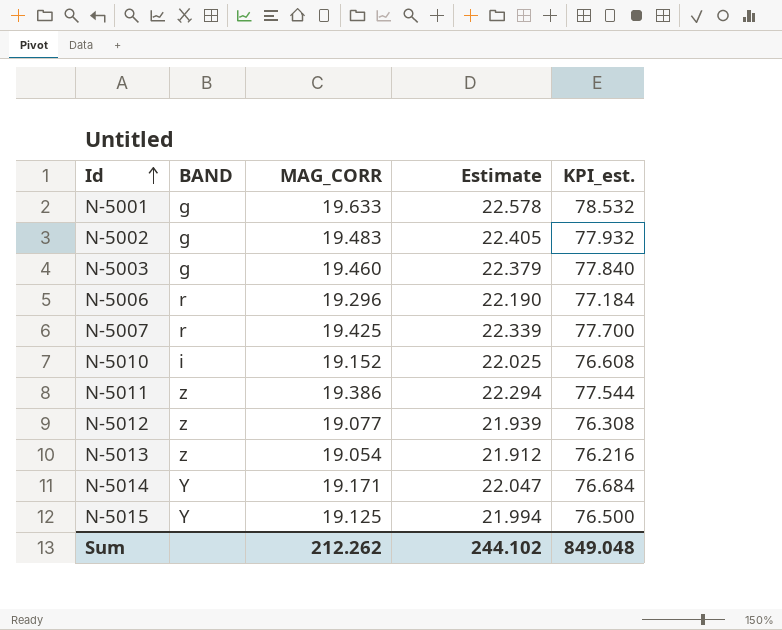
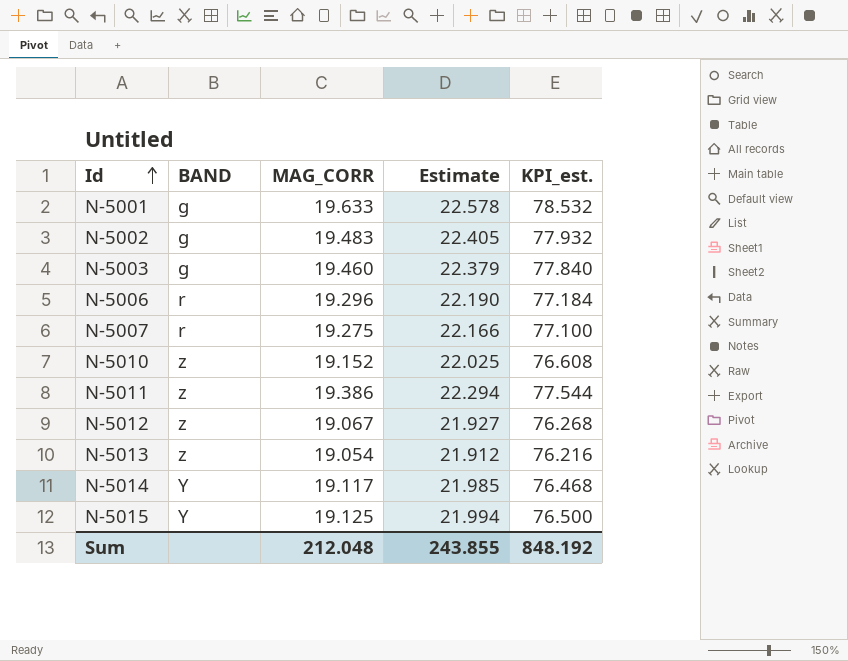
N-5007 | MAG_CORR: 19.425 -> 19.275
N-5007 | Estimate: 22.339 -> 22.166
N-5007 | KPI_est.: 77.700 -> 77.100
N-5010 | BAND: i -> z
N-5012 | MAG_CORR: 19.077 -> 19.067
N-5012 | Estimate: 21.939 -> 21.927
N-5012 | KPI_est.: 76.308 -> 76.268
N-5014 | MAG_CORR: 19.171 -> 19.117
N-5014 | Estimate: 22.047 -> 21.985
N-5014 | KPI_est.: 76.684 -> 76.468
Sum | MAG_CORR: 212.262 -> 212.048
Sum | Estimate: 244.102 -> 243.855
Sum | KPI_est.: 849.048 -> 848.192

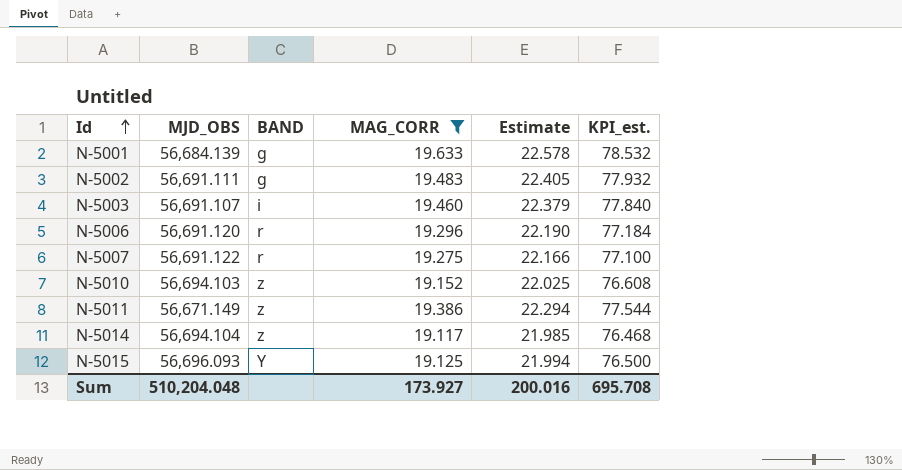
filter: none -> MAG_CORR >= 19.117
column MJD_OBS | position: none -> 2
N-5003 | BAND: g -> i
N-5014 | BAND: Y -> z
Sum | MAG_CORR: 212.048 -> 173.927
Sum | Estimate: 243.855 -> 200.016
Sum | KPI_est.: 848.192 -> 695.708

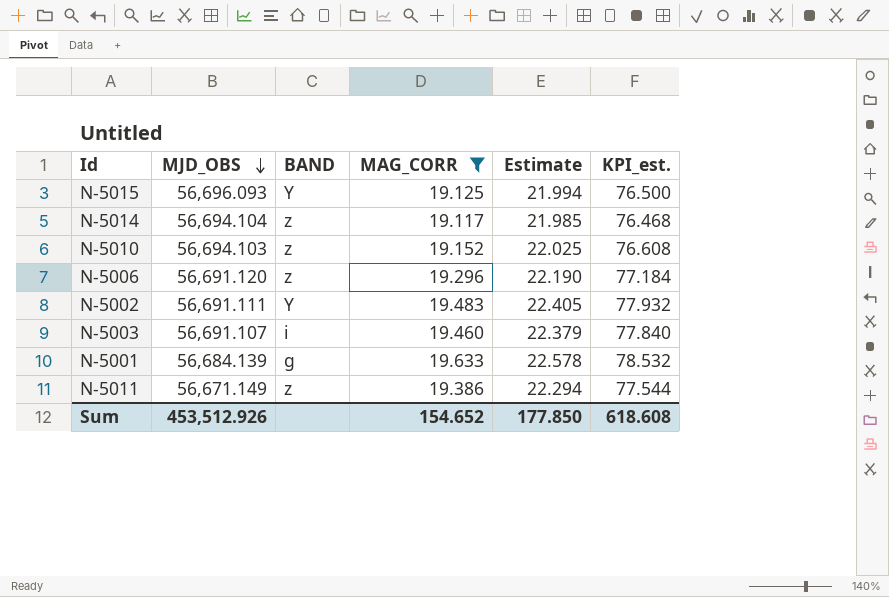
row order: Id ascending -> MJD_OBS descending
row N-5007: 56,691.122 | r | 19.275 | 22.166 | 77.100 -> none
N-5006 | BAND: r -> z
N-5002 | BAND: g -> Y
Sum | MJD_OBS: 510,204.048 -> 453,512.926
Sum | MAG_CORR: 173.927 -> 154.652
Sum | Estimate: 200.016 -> 177.850
Sum | KPI_est.: 695.708 -> 618.608

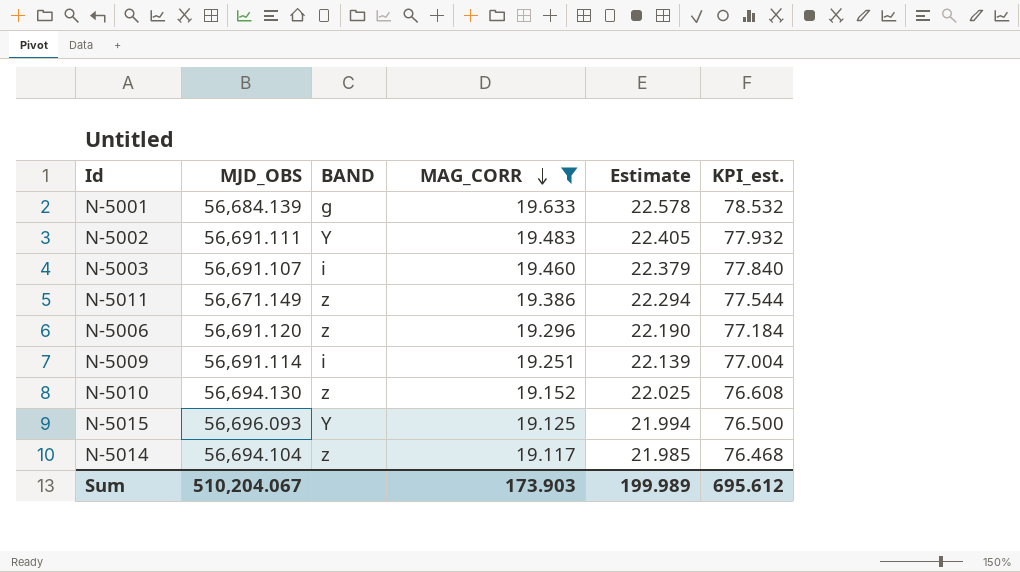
row order: MJD_OBS descending -> MAG_CORR descending
row N-5009: none -> 56,691.114 | i | 19.251 | 22.139 | 77.004
N-5010 | MJD_OBS: 56,694.103 -> 56,694.130
Sum | MJD_OBS: 453,512.926 -> 510,204.067
Sum | MAG_CORR: 154.652 -> 173.903
Sum | Estimate: 177.850 -> 199.989
Sum | KPI_est.: 618.608 -> 695.612

